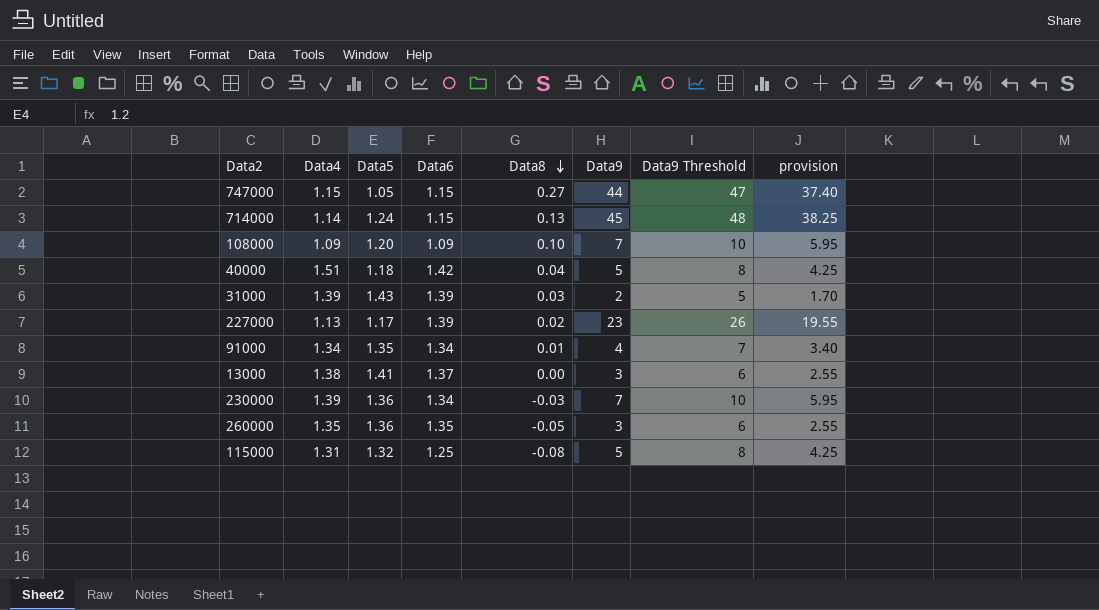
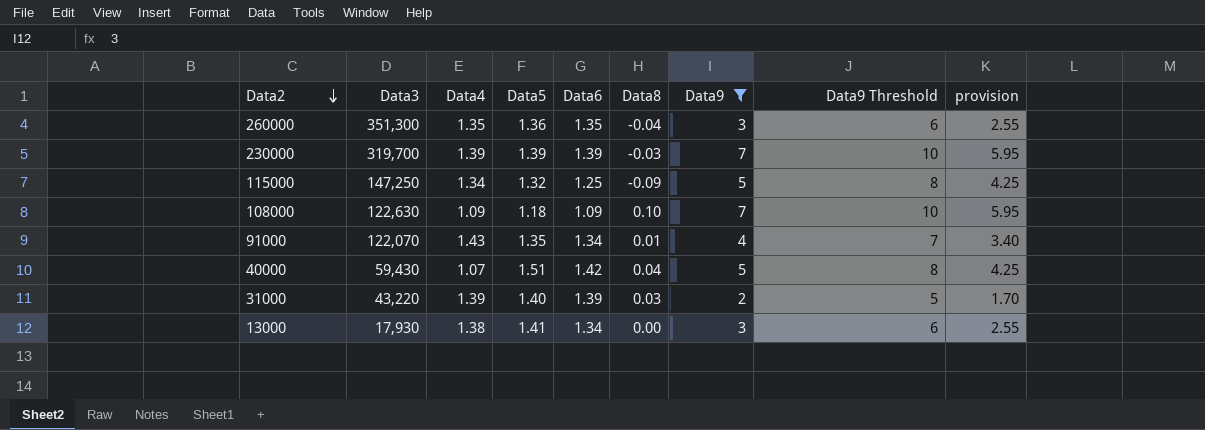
filter: none -> Data9 <= 7
row order: Data8 descending -> Data2 descending
column Data3 | position: none -> 2
260000 | Data8: -0.05 -> -0.04
230000 | Data5: 1.36 -> 1.39
230000 | Data6: 1.34 -> 1.39
115000 | Data4: 1.31 -> 1.34
115000 | Data8: -0.08 -> -0.09
108000 | Data5: 1.20 -> 1.18
91000 | Data4: 1.34 -> 1.43
40000 | Data4: 1.51 -> 1.07
40000 | Data5: 1.18 -> 1.51
31000 | Data5: 1.43 -> 1.40
13000 | Data6: 1.37 -> 1.34

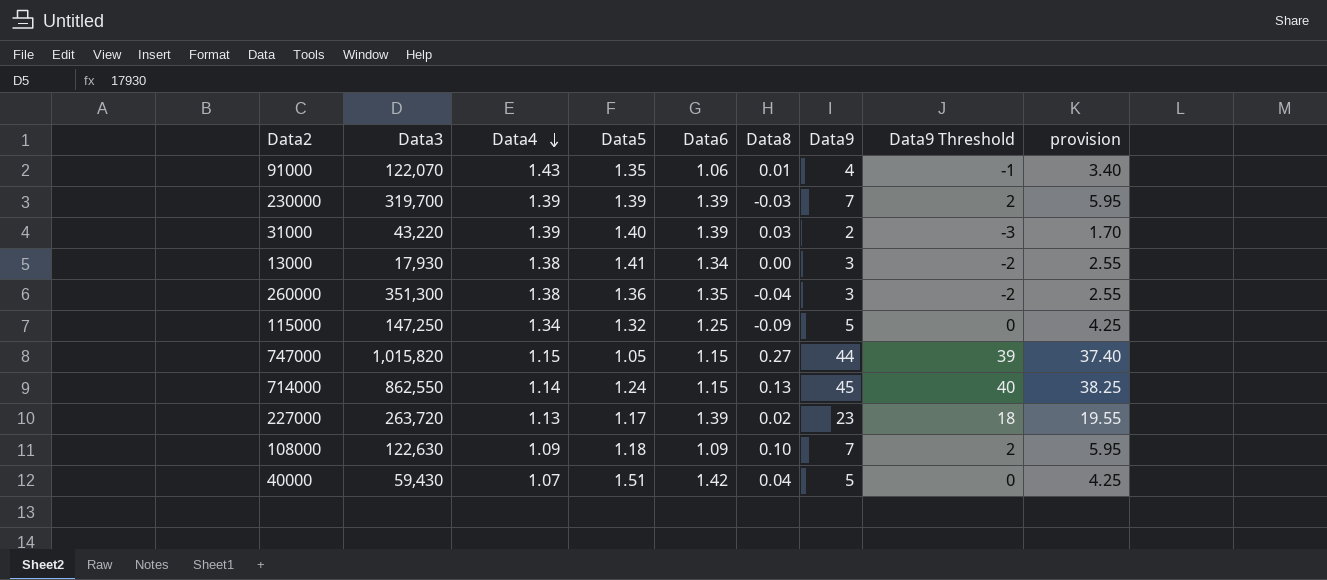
filter: Data9 <= 7 -> none
row order: Data2 descending -> Data4 descending
column Data9 Threshold | formula: [Data9] + 3 -> [Data9] - 5
91000 | Data6: 1.34 -> 1.06
260000 | Data4: 1.35 -> 1.38

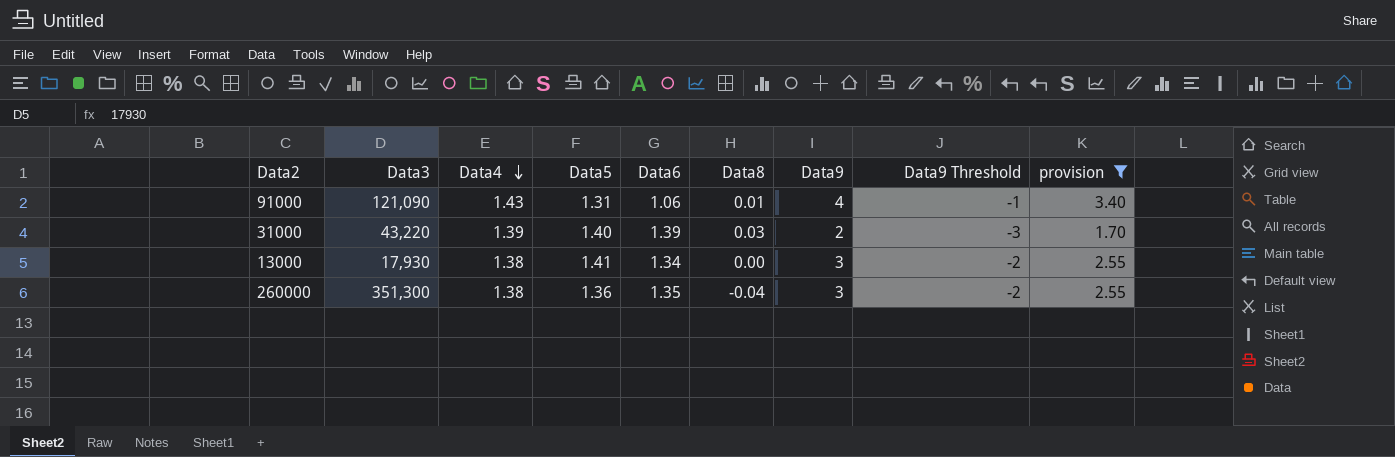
filter: none -> provision <= 3.40
91000 | Data3: 122,070 -> 121,090
91000 | Data5: 1.35 -> 1.31

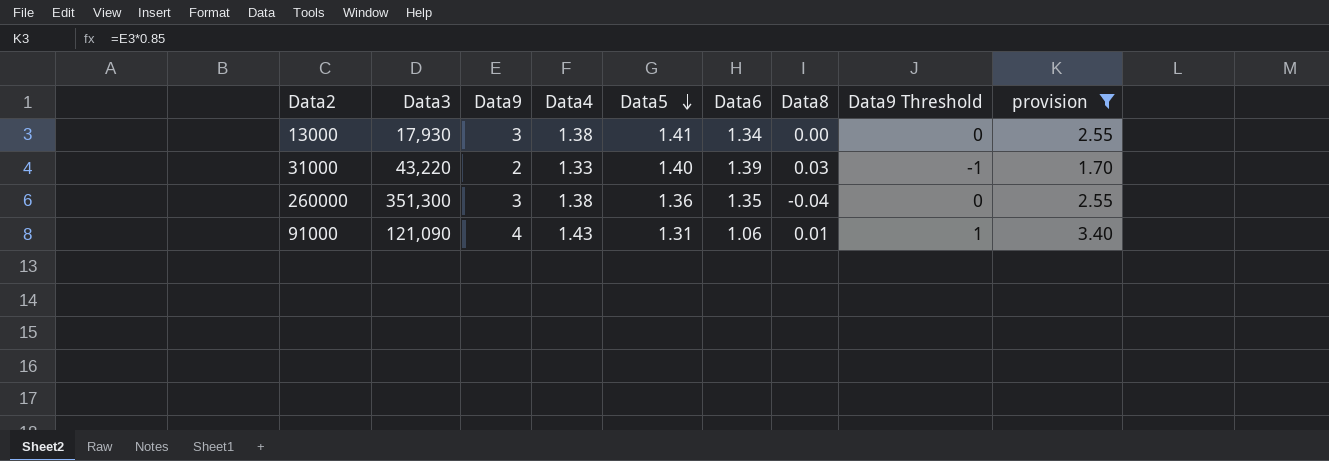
row order: Data4 descending -> Data5 descending
column Data9 | position: 7 -> 3
column Data9 Threshold | formula: [Data9] - 5 -> [Data9] - 3
31000 | Data4: 1.39 -> 1.33

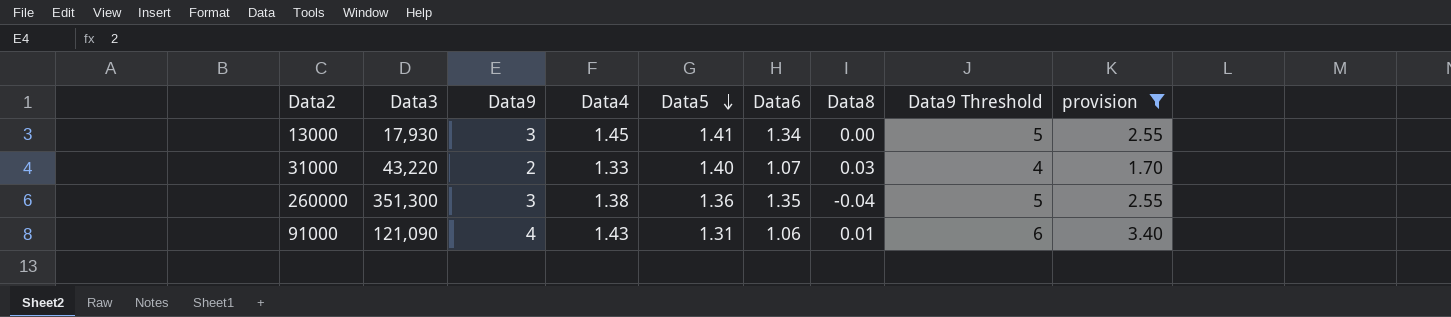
column Data9 Threshold | formula: [Data9] - 3 -> [Data9] + 2
13000 | Data4: 1.38 -> 1.45
31000 | Data6: 1.39 -> 1.07

